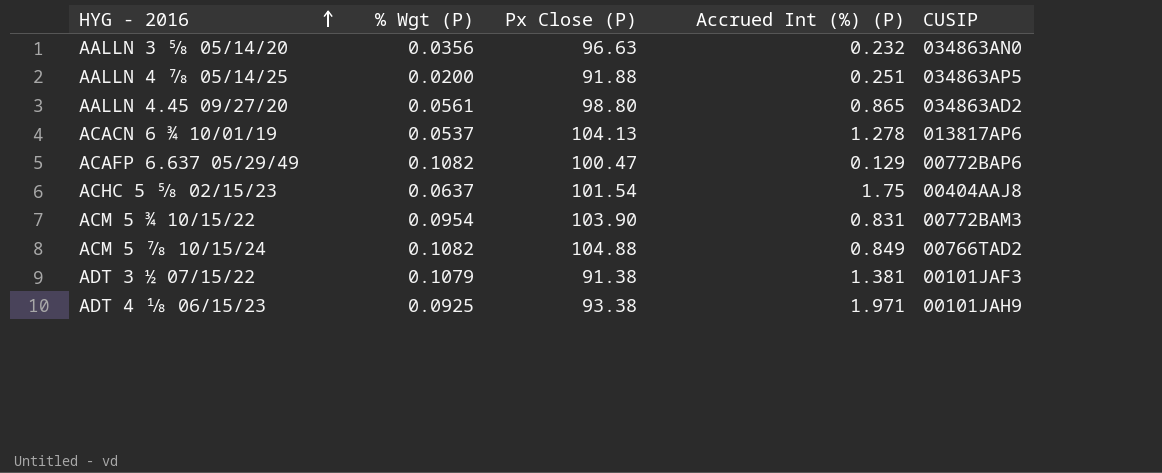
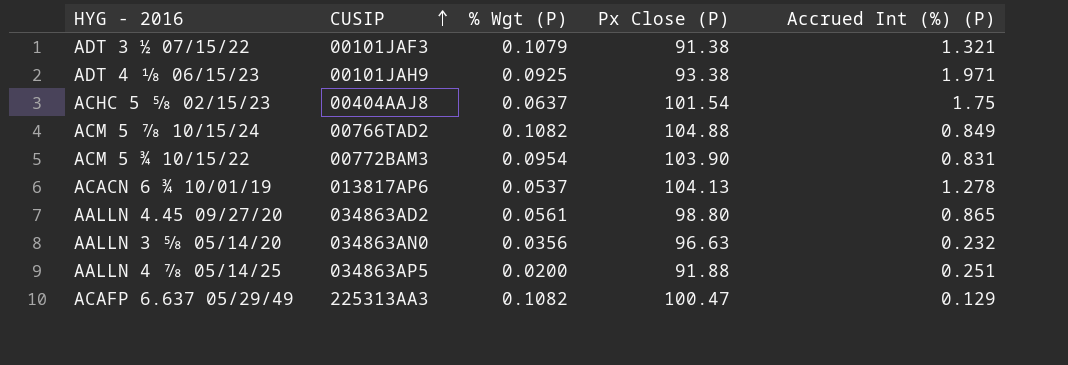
row order: HYG - 2016 ascending -> CUSIP ascending
column CUSIP | position: 5 -> 2
ADT 3 ½ 07/15/22 | Accrued Int (%) (P): 1.381 -> 1.321
ACAFP 6.637 05/29/49 | CUSIP: 00772BAP6 -> 225313AA3

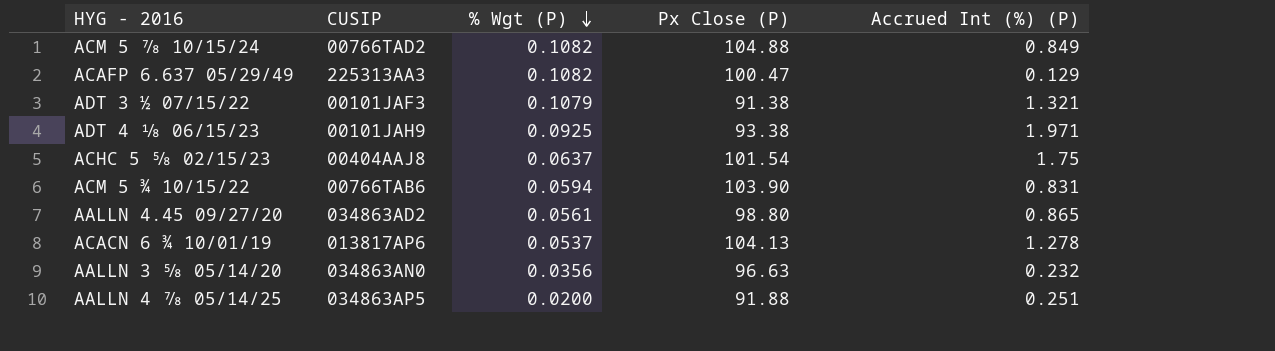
row order: CUSIP ascending -> % Wgt (P) descending
ACM 5 ¾ 10/15/22 | CUSIP: 00772BAM3 -> 00766TAB6
ACM 5 ¾ 10/15/22 | % Wgt (P): 0.0954 -> 0.0594

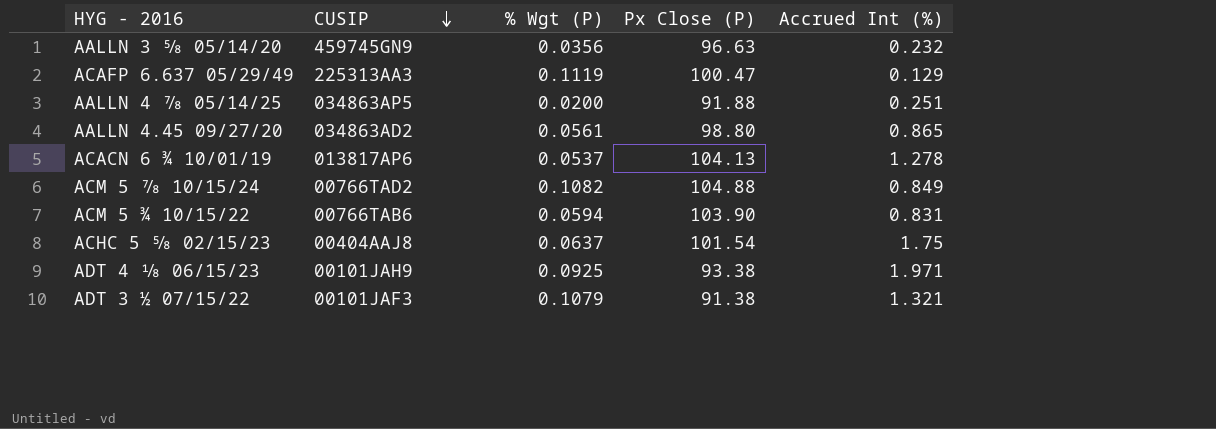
row order: % Wgt (P) descending -> CUSIP descending
column name: Accrued Int (%) (P) -> Accrued Int (%)
AALLN 3 ⅝ 05/14/20 | CUSIP: 034863AN0 -> 459745GN9
ACAFP 6.637 05/29/49 | % Wgt (P): 0.1082 -> 0.1119

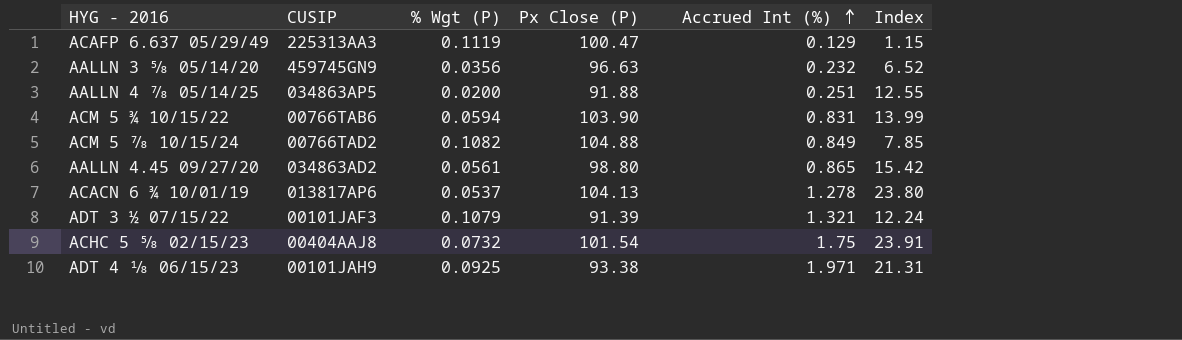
row order: CUSIP descending -> Accrued Int (%) ascending
column Index | formula: none -> [Accrued Int (%)] / [% Wgt (P)]
ADT 3 ½ 07/15/22 | Px Close (P): 91.38 -> 91.39
ACHC 5 ⅝ 02/15/23 | % Wgt (P): 0.0637 -> 0.0732

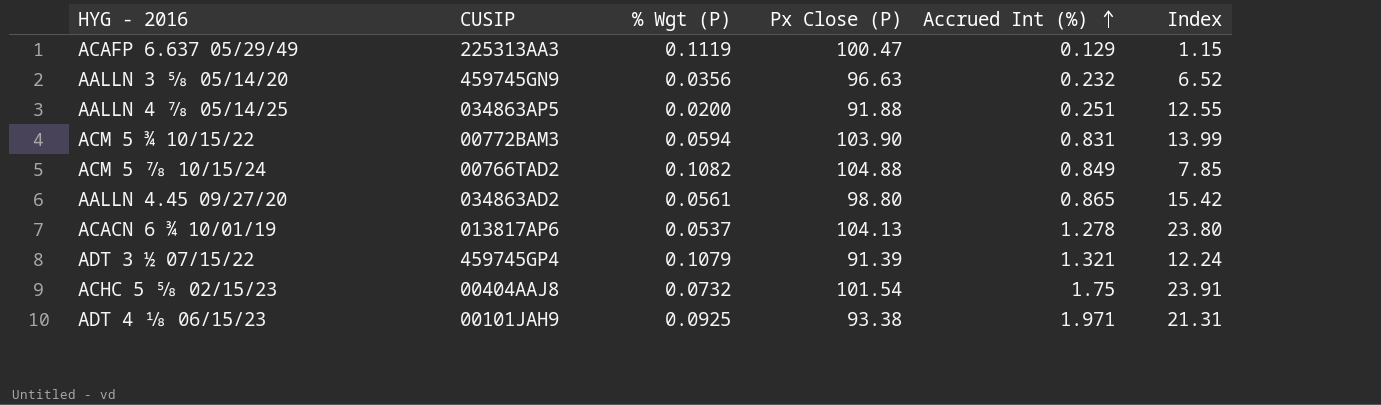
ACM 5 ¾ 10/15/22 | CUSIP: 00766TAB6 -> 00772BAM3
ADT 3 ½ 07/15/22 | CUSIP: 00101JAF3 -> 459745GP4

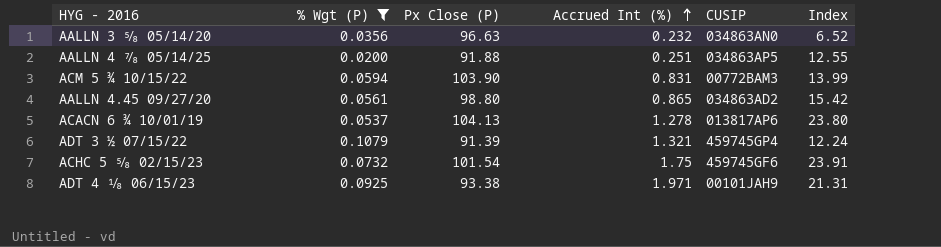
filter: none -> % Wgt (P) <= 0.1079
column CUSIP | position: 2 -> 5
AALLN 3 ⅝ 05/14/20 | CUSIP: 459745GN9 -> 034863AN0
ACHC 5 ⅝ 02/15/23 | CUSIP: 00404AAJ8 -> 459745GF6

